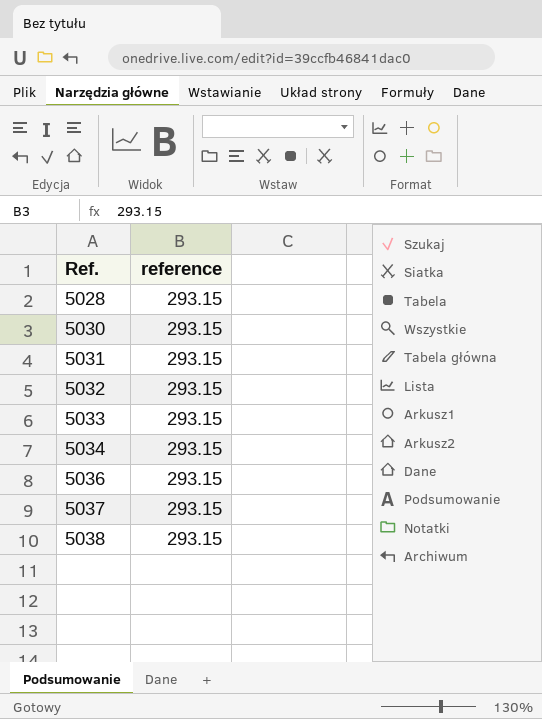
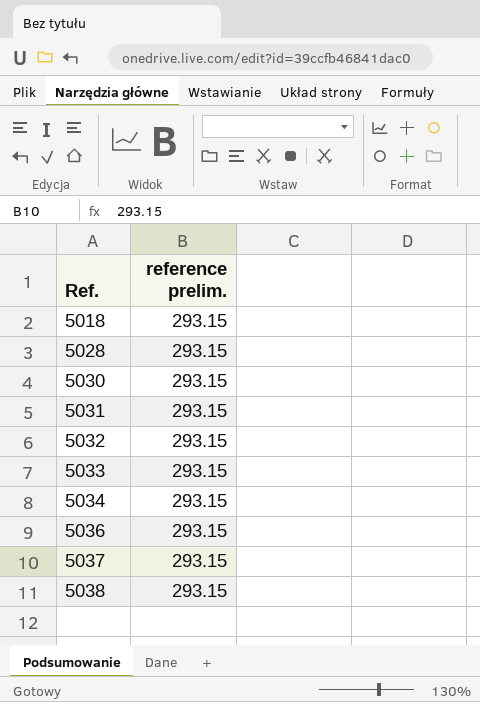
column name: reference -> reference prelim.
row 5018: none -> 293.15

